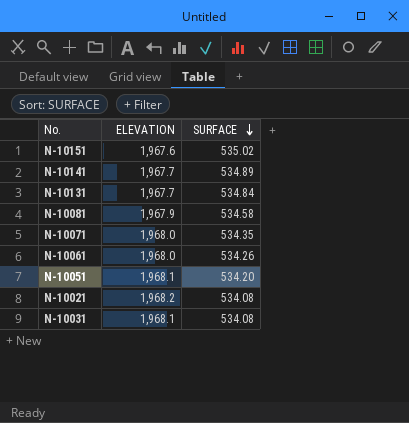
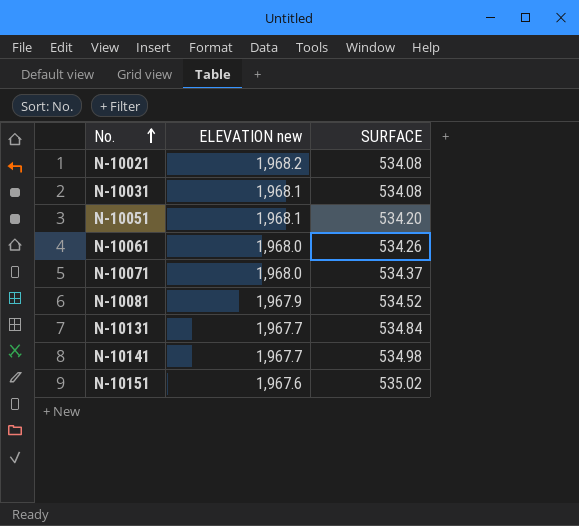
row order: SURFACE descending -> No. ascending
column name: ELEVATION -> ELEVATION new
N-10071 | SURFACE: 534.35 -> 534.37
N-10081 | SURFACE: 534.58 -> 534.52
N-10141 | SURFACE: 534.89 -> 534.98

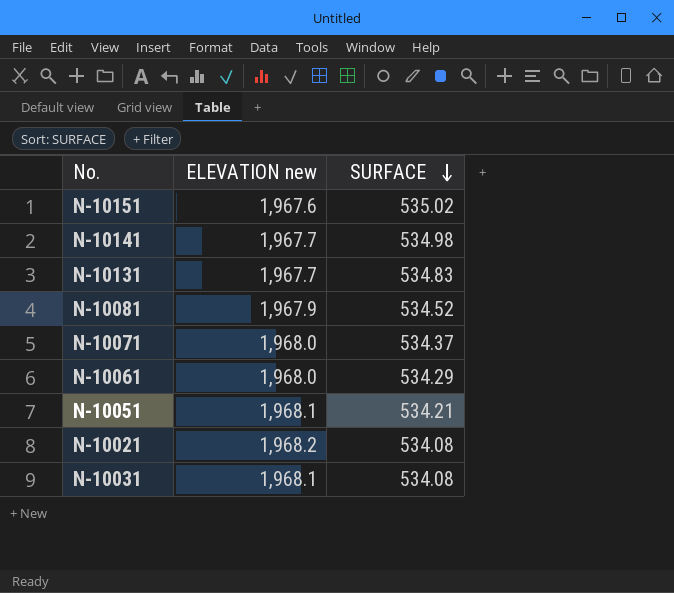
row order: No. ascending -> SURFACE descending
N-10131 | SURFACE: 534.84 -> 534.83
N-10061 | SURFACE: 534.26 -> 534.29
N-10051 | SURFACE: 534.20 -> 534.21

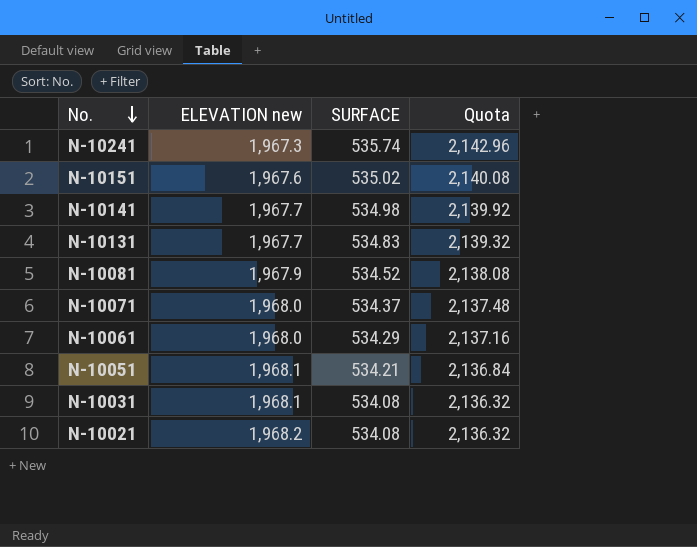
row order: SURFACE descending -> No. descending
column Quota | formula: none -> [SURFACE] * 4
row N-10241: none -> 1,967.3 | 535.74 | 2,142.96

